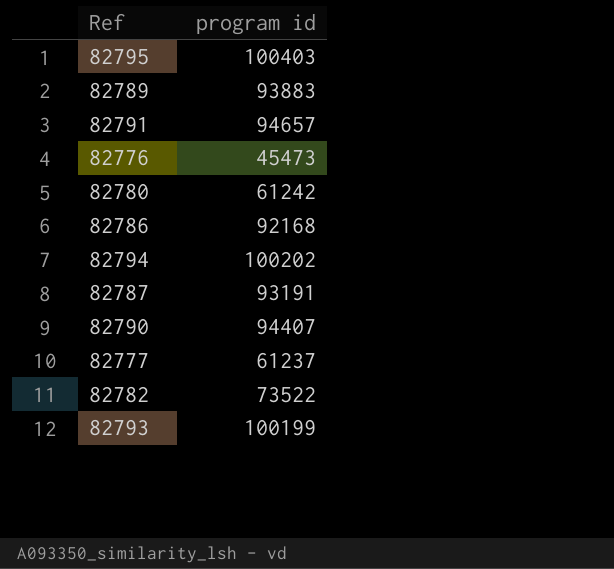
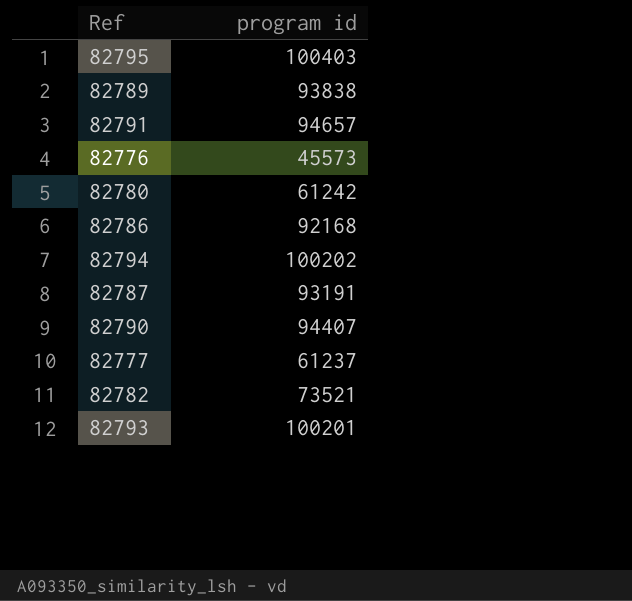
82789 | program id: 93883 -> 93838
82776 | program id: 45473 -> 45573
82782 | program id: 73522 -> 73521
82793 | program id: 100199 -> 100201

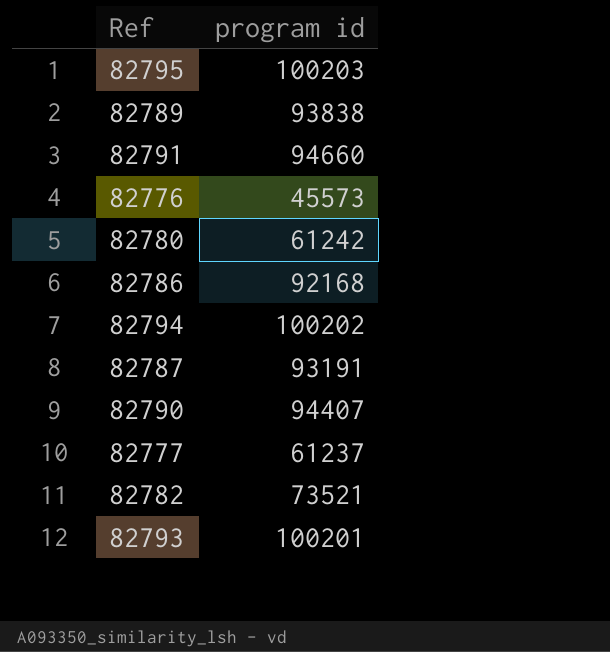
82795 | program id: 100403 -> 100203
82791 | program id: 94657 -> 94660

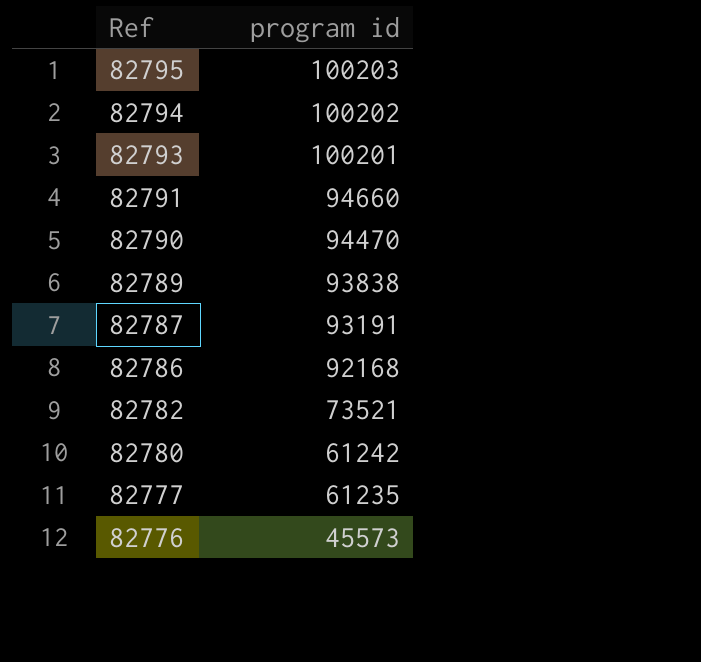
row order: none -> Ref descending
82790 | program id: 94407 -> 94470
82777 | program id: 61237 -> 61235

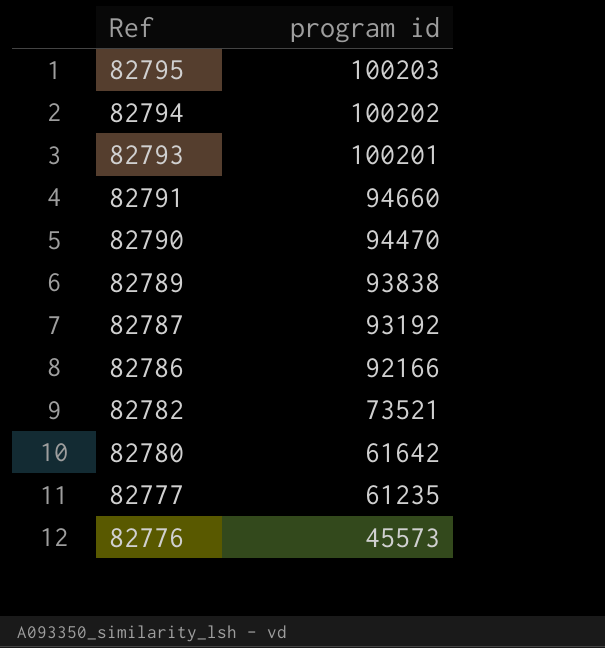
82787 | program id: 93191 -> 93192
82786 | program id: 92168 -> 92166
82780 | program id: 61242 -> 61642

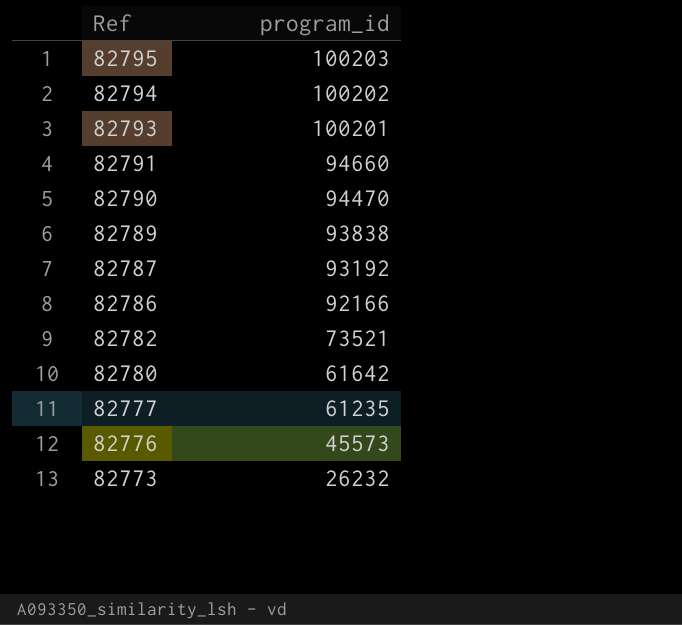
column name: program id -> program_id
row 82773: none -> 26232

